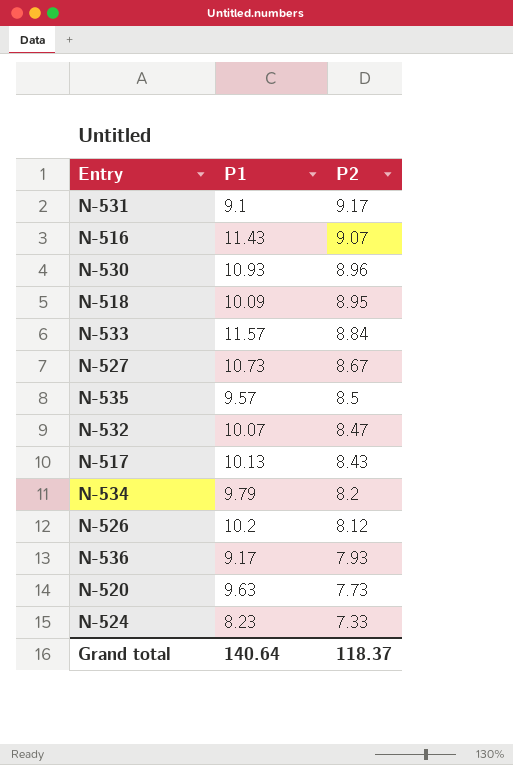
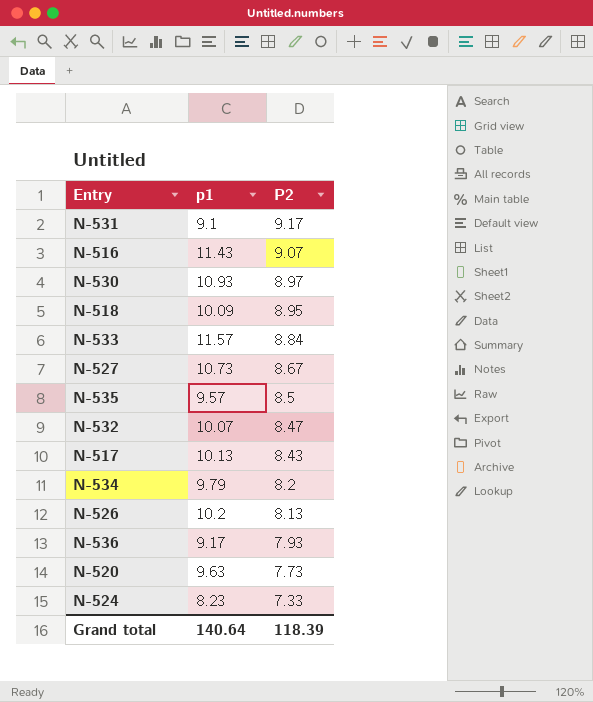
column name: P1 -> p1
N-530 | P2: 8.96 -> 8.97
N-526 | P2: 8.12 -> 8.13
Grand total | P2: 118.37 -> 118.39

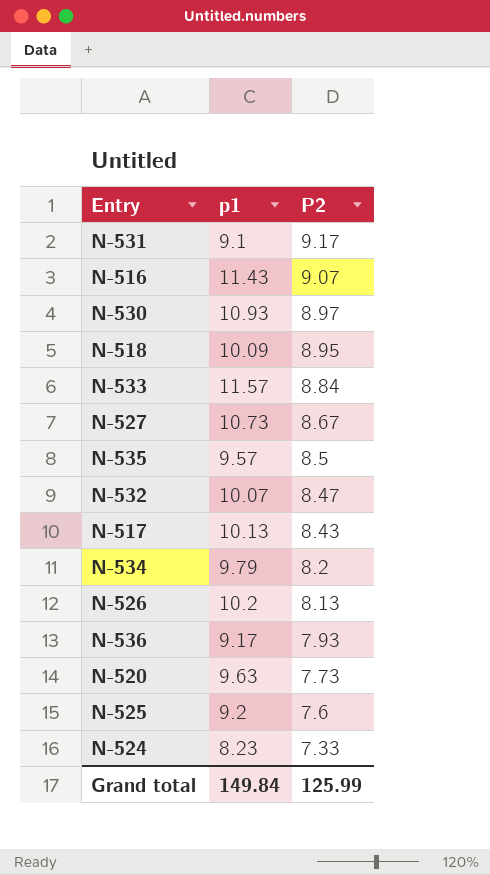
row N-525: none -> 9.2 | 7.6
Grand total | p1: 140.64 -> 149.84
Grand total | P2: 118.39 -> 125.99

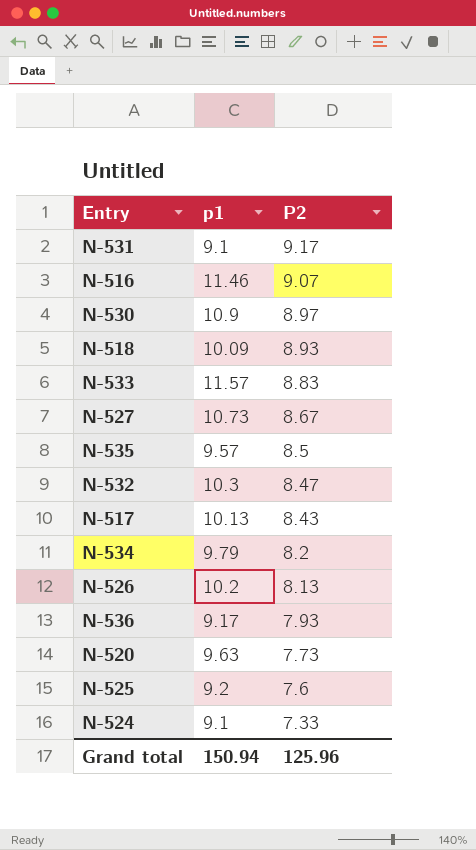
N-516 | p1: 11.43 -> 11.46
N-530 | p1: 10.93 -> 10.9
N-518 | P2: 8.95 -> 8.93
N-533 | P2: 8.84 -> 8.83
N-532 | p1: 10.07 -> 10.3
N-524 | p1: 8.23 -> 9.1
Grand total | p1: 149.84 -> 150.94
Grand total | P2: 125.99 -> 125.96

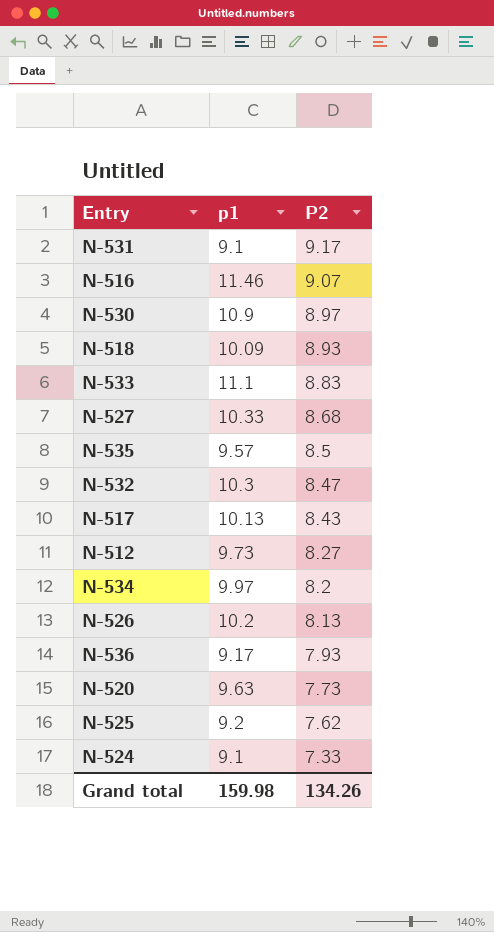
N-533 | p1: 11.57 -> 11.1
N-527 | p1: 10.73 -> 10.33
N-527 | P2: 8.67 -> 8.68
row N-512: none -> 9.73 | 8.27
N-534 | p1: 9.79 -> 9.97
N-525 | P2: 7.6 -> 7.62
Grand total | p1: 150.94 -> 159.98
Grand total | P2: 125.96 -> 134.26

